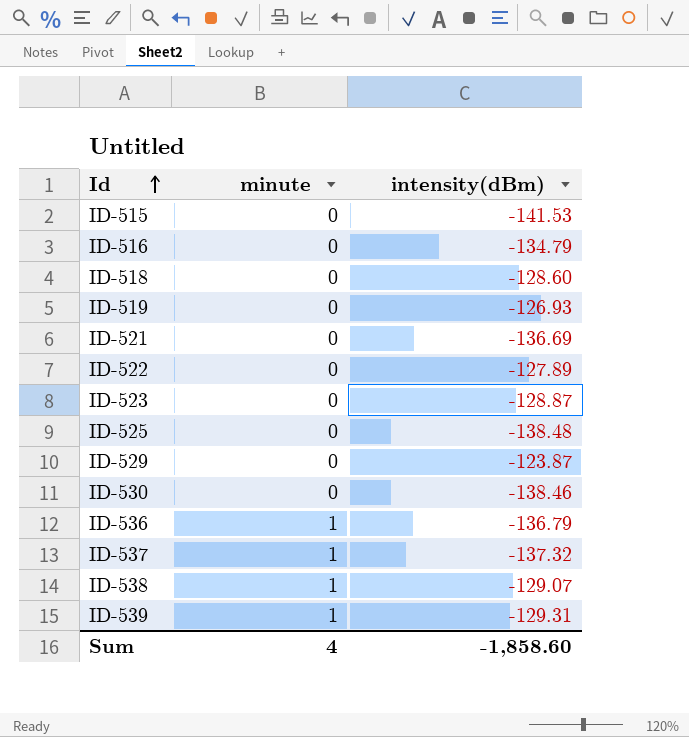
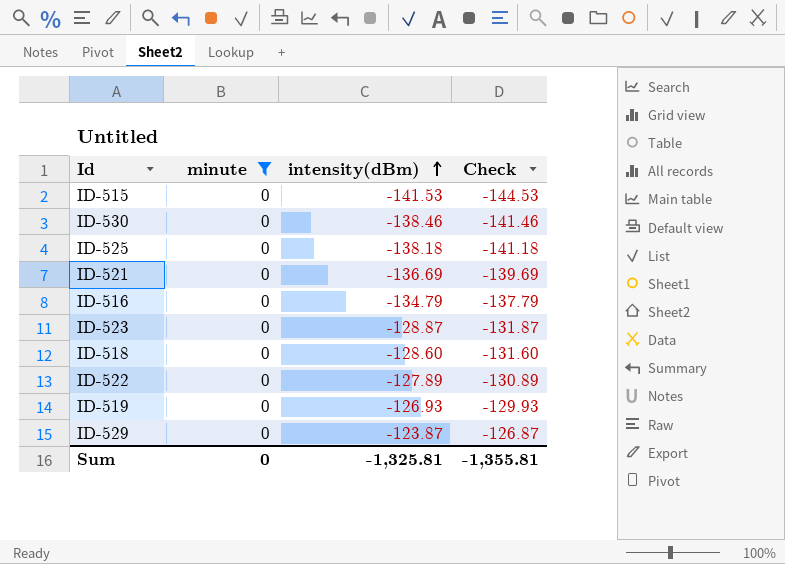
filter: none -> minute = 0
row order: Id ascending -> intensity(dBm) ascending
column Check | formula: none -> [intensity(dBm)] - 3
ID-525 | intensity(dBm): -138.48 -> -138.18
Sum | minute: 4 -> 0
Sum | intensity(dBm): -1,858.60 -> -1,325.81

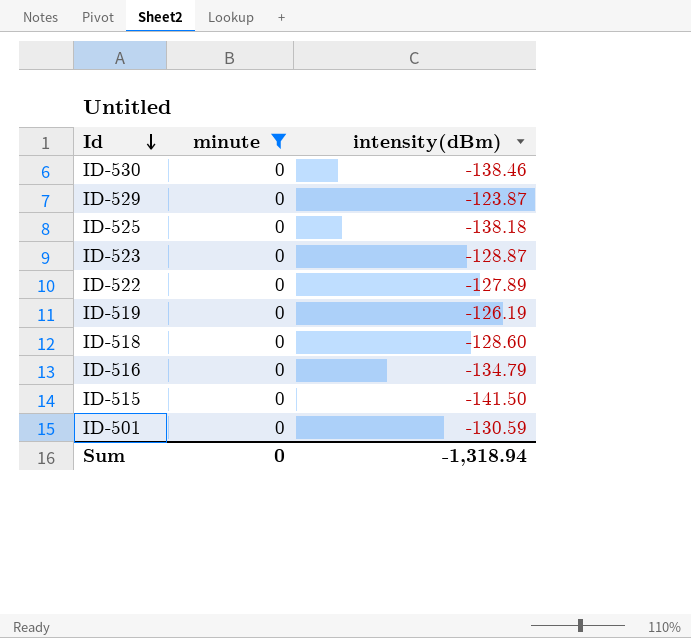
row order: intensity(dBm) ascending -> Id descending
column Check | formula: [intensity(dBm)] - 3 -> none
row ID-521: 0 | -136.69 | -139.69 -> none
ID-519 | intensity(dBm): -126.93 -> -126.19
ID-515 | intensity(dBm): -141.53 -> -141.50
row ID-501: none -> 0 | -130.59
Sum | intensity(dBm): -1,325.81 -> -1,318.94

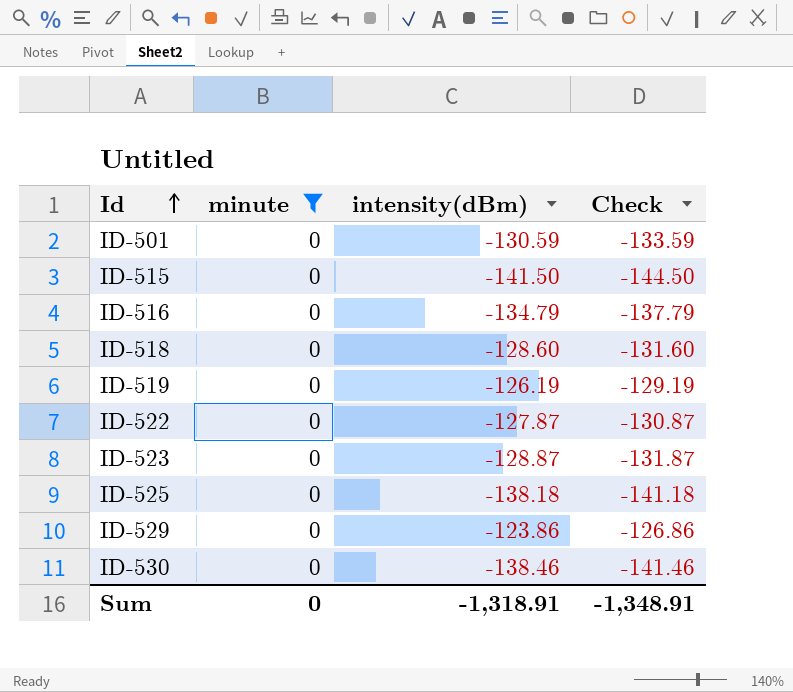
row order: Id descending -> Id ascending
column Check | formula: none -> [intensity(dBm)] - 3
ID-522 | intensity(dBm): -127.89 -> -127.87
ID-529 | intensity(dBm): -123.87 -> -123.86
Sum | intensity(dBm): -1,318.94 -> -1,318.91

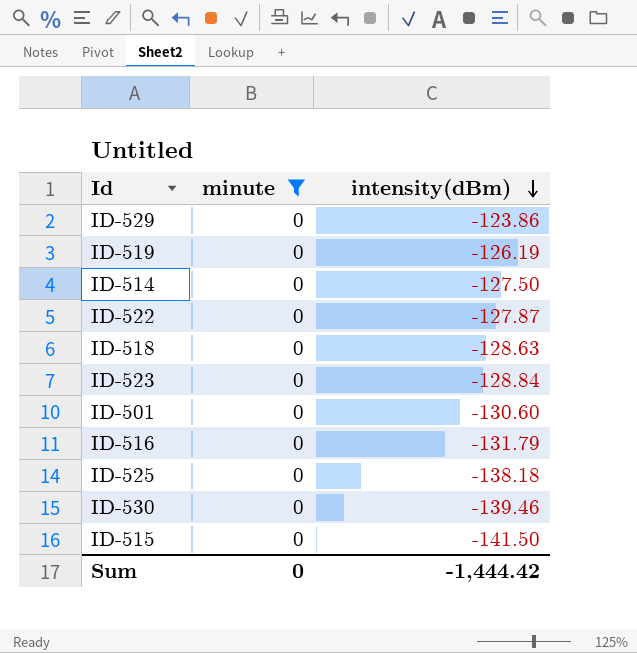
row order: Id ascending -> intensity(dBm) descending
column Check | formula: [intensity(dBm)] - 3 -> none
row ID-514: none -> 0 | -127.50
ID-518 | intensity(dBm): -128.60 -> -128.63
ID-523 | intensity(dBm): -128.87 -> -128.84
ID-501 | intensity(dBm): -130.59 -> -130.60
ID-516 | intensity(dBm): -134.79 -> -131.79
ID-530 | intensity(dBm): -138.46 -> -139.46
Sum | intensity(dBm): -1,318.91 -> -1,444.42

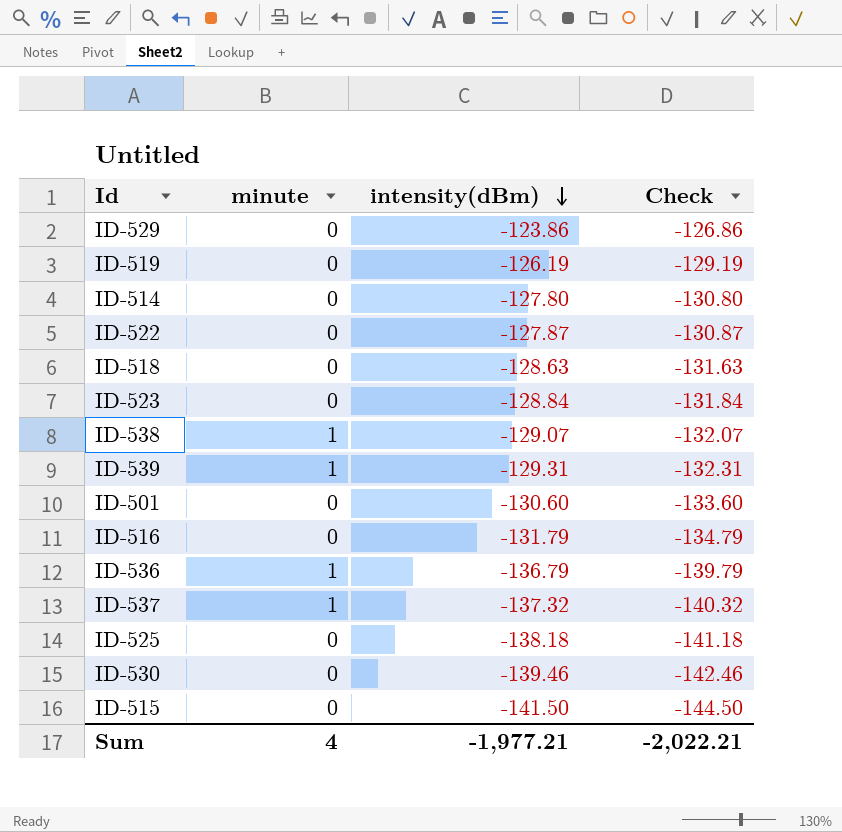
filter: minute = 0 -> none
column Check | formula: none -> [intensity(dBm)] - 3
ID-514 | intensity(dBm): -127.50 -> -127.80
Sum | minute: 0 -> 4
Sum | intensity(dBm): -1,444.42 -> -1,977.21

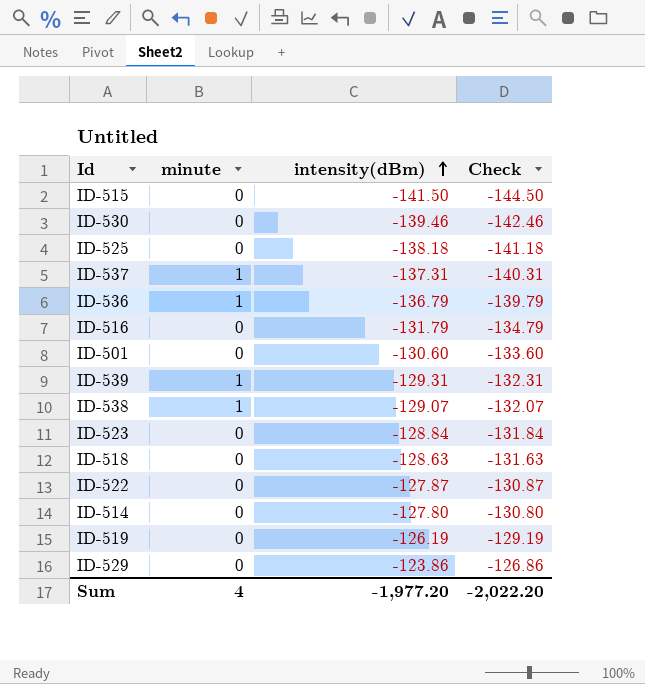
row order: intensity(dBm) descending -> intensity(dBm) ascending
ID-537 | intensity(dBm): -137.32 -> -137.31
ID-537 | Check: -140.32 -> -140.31
Sum | intensity(dBm): -1,977.21 -> -1,977.20
Sum | Check: -2,022.21 -> -2,022.20

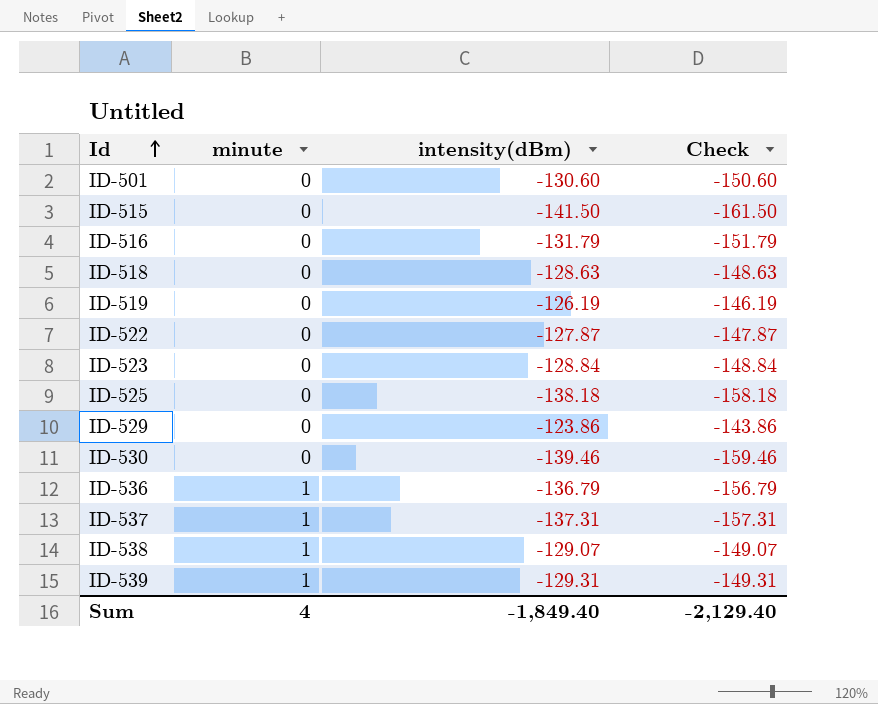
row order: intensity(dBm) ascending -> Id ascending
column Check | formula: [intensity(dBm)] - 3 -> [intensity(dBm)] - 20
row ID-514: 0 | -127.80 | -130.80 -> none
Sum | intensity(dBm): -1,977.20 -> -1,849.40
Sum | Check: -2,022.20 -> -2,129.40

